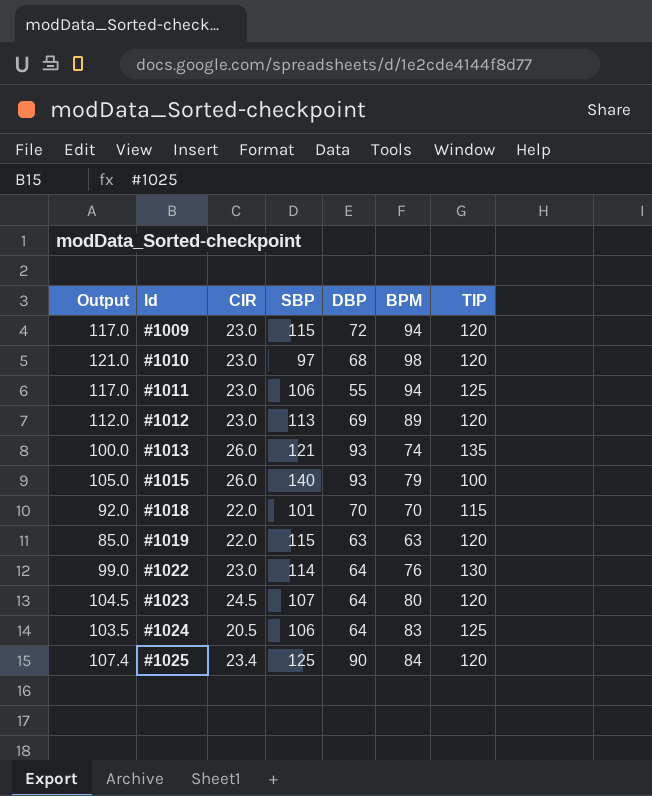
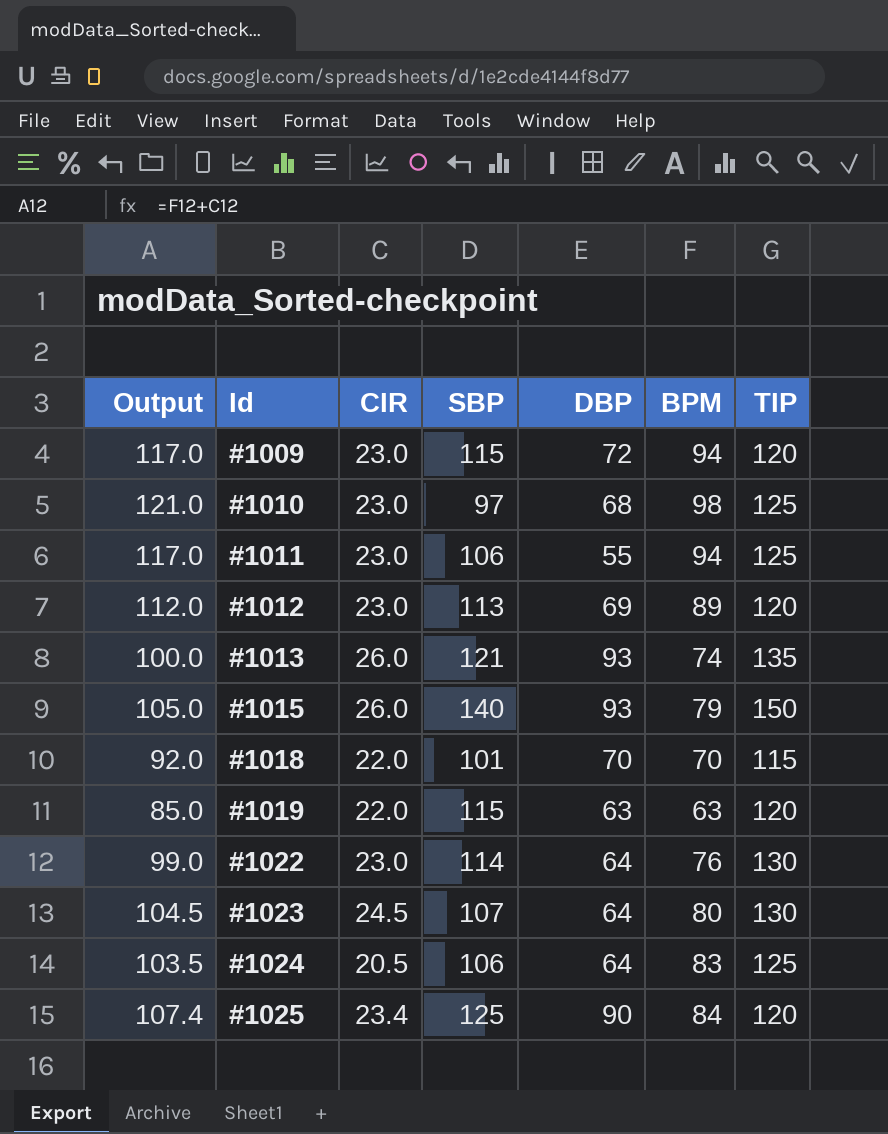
#1010 | TIP: 120 -> 125
#1015 | TIP: 100 -> 150
#1023 | TIP: 120 -> 130

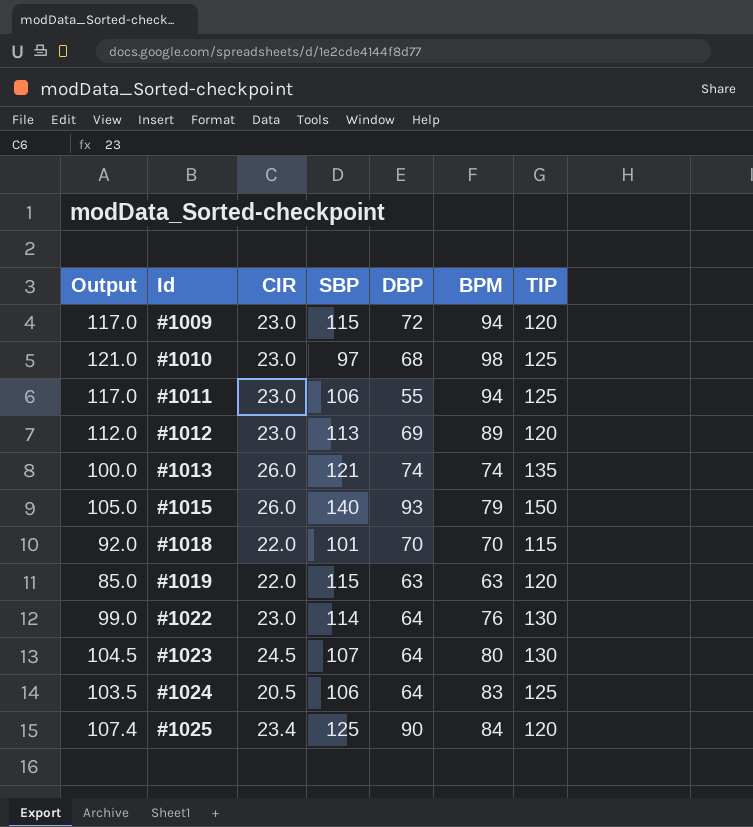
#1013 | DBP: 93 -> 74

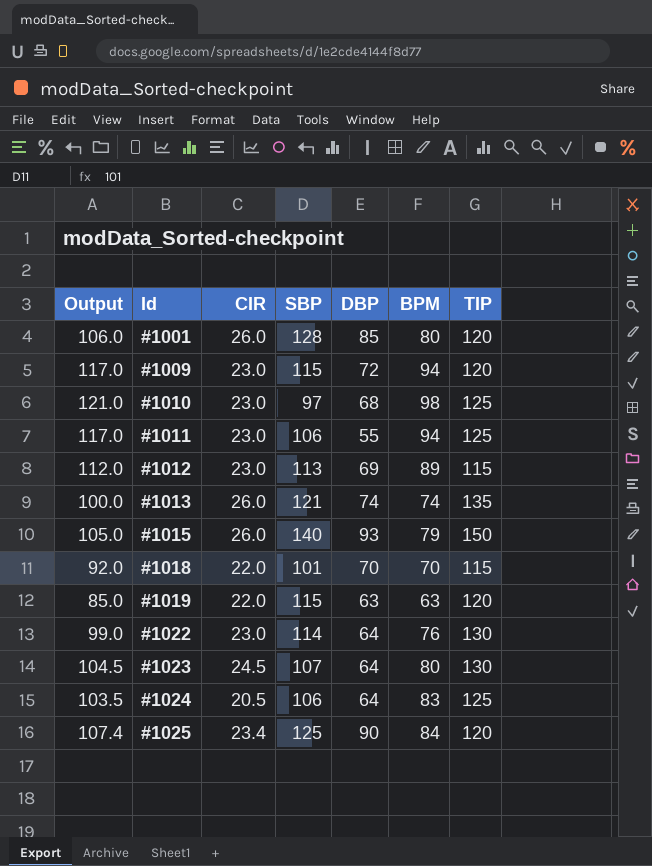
row #1001: none -> 106.0 | 26.0 | 128 | 85 | 80 | 120
#1012 | TIP: 120 -> 115

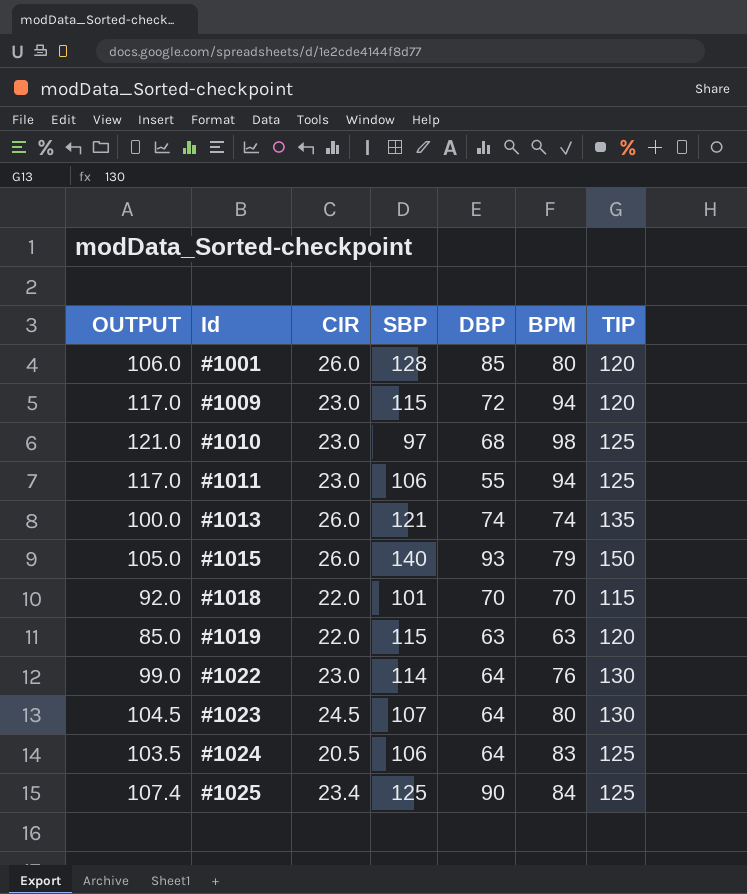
column name: Output -> OUTPUT
row #1012: 112.0 | 23.0 | 113 | 69 | 89 | 115 -> none
#1025 | TIP: 120 -> 125

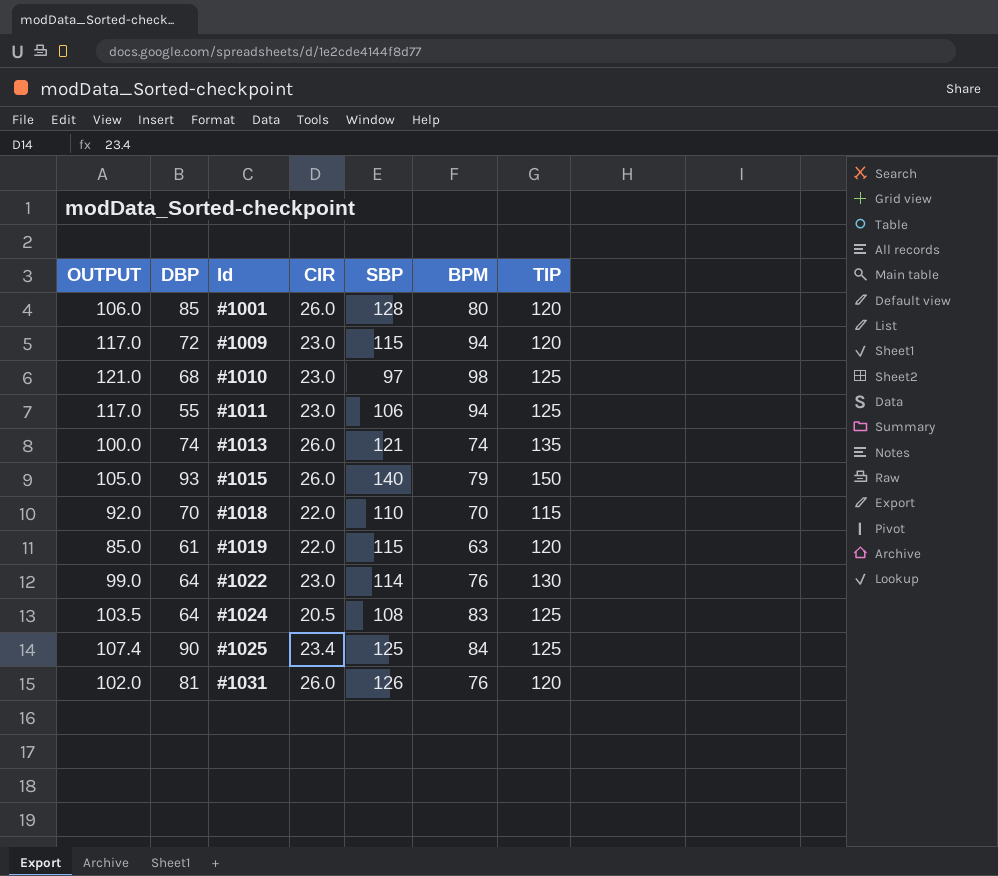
column DBP | position: 5 -> 2
row #1023: 104.5 | 24.5 | 107 | 64 | 80 | 130 -> none
#1018 | SBP: 101 -> 110
#1019 | DBP: 63 -> 61
#1024 | SBP: 106 -> 108
row #1031: none -> 102.0 | 81 | 26.0 | 126 | 76 | 120

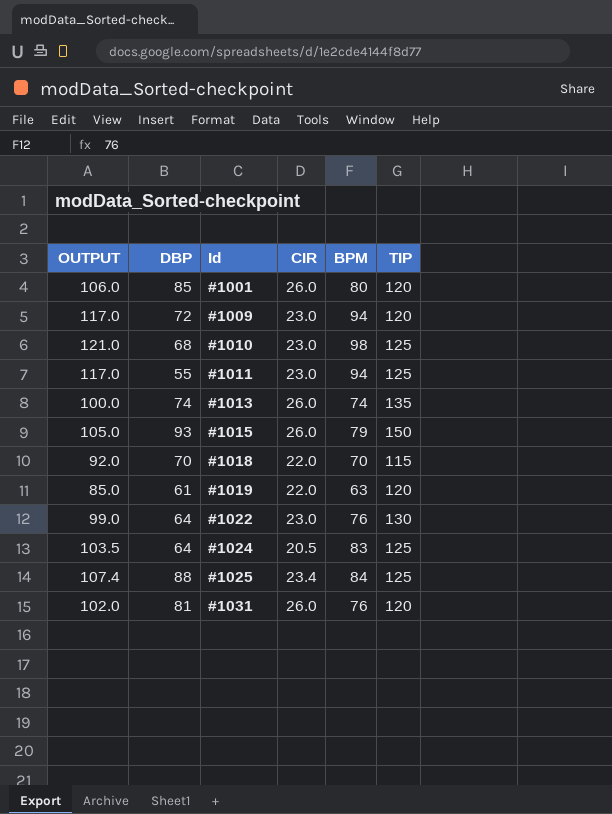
column SBP | position: 5 -> none
#1025 | DBP: 90 -> 88

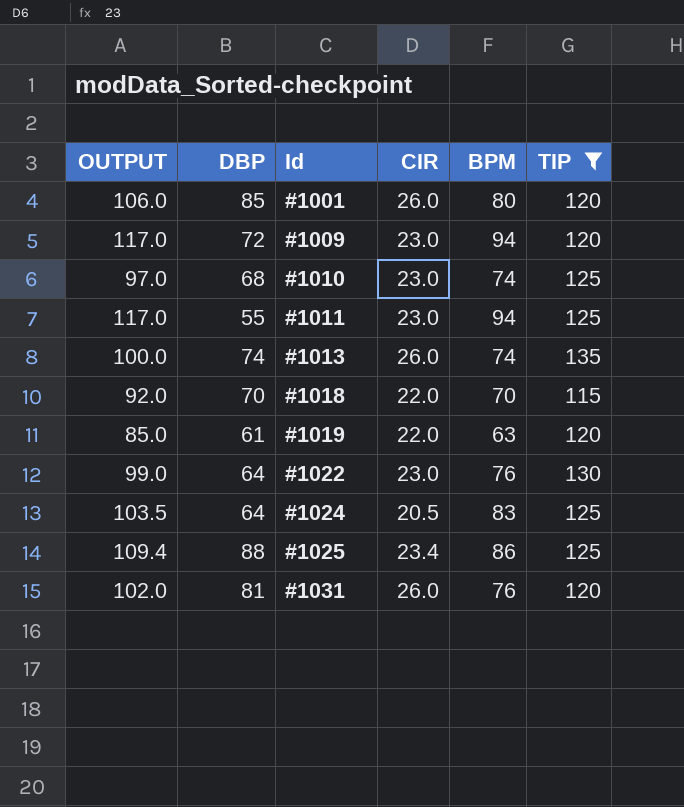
filter: none -> TIP != 150
#1010 | OUTPUT: 121.0 -> 97.0
#1010 | BPM: 98 -> 74
#1025 | OUTPUT: 107.4 -> 109.4
#1025 | BPM: 84 -> 86

